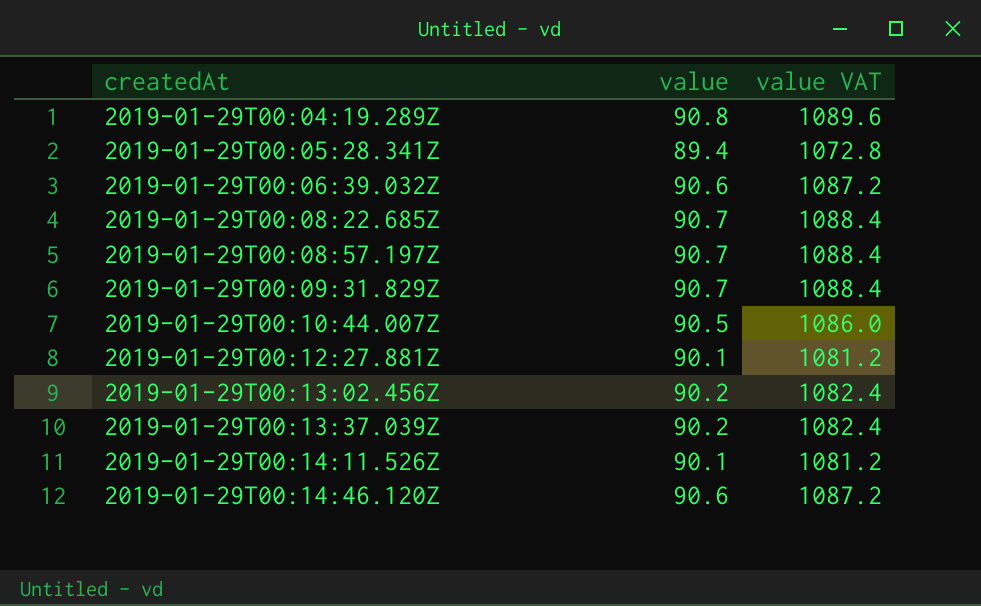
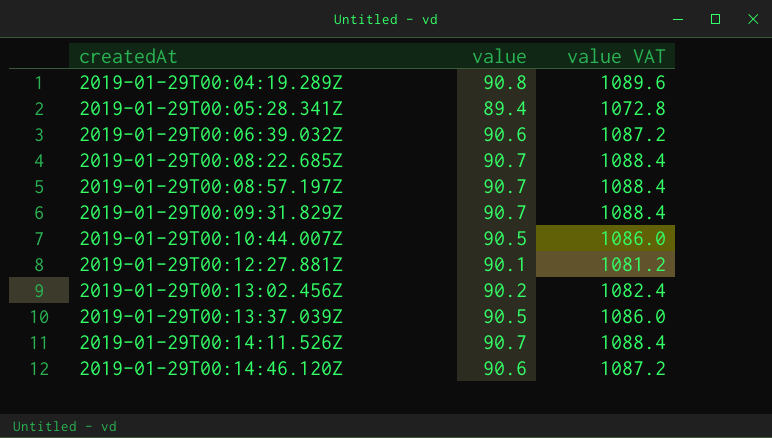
2019-01-29T00:13:37.039Z | value: 90.2 -> 90.5
2019-01-29T00:13:37.039Z | value VAT: 1082.4 -> 1086.0
2019-01-29T00:14:11.526Z | value: 90.1 -> 90.7
2019-01-29T00:14:11.526Z | value VAT: 1081.2 -> 1088.4

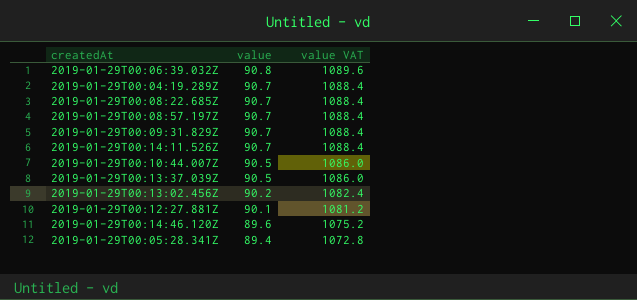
row order: createdAt ascending -> value descending
2019-01-29T00:06:39.032Z | value: 90.6 -> 90.8
2019-01-29T00:06:39.032Z | value VAT: 1087.2 -> 1089.6
2019-01-29T00:04:19.289Z | value: 90.8 -> 90.7
2019-01-29T00:04:19.289Z | value VAT: 1089.6 -> 1088.4
2019-01-29T00:14:46.120Z | value: 90.6 -> 89.6
2019-01-29T00:14:46.120Z | value VAT: 1087.2 -> 1075.2

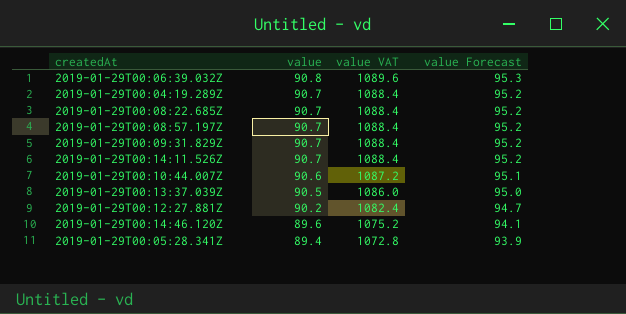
column value Forecast | formula: none -> [value] * 1.05
row 2019-01-29T00:13:02.456Z: 90.2 | 1082.4 -> none
2019-01-29T00:10:44.007Z | value: 90.5 -> 90.6
2019-01-29T00:10:44.007Z | value VAT: 1086.0 -> 1087.2
2019-01-29T00:12:27.881Z | value: 90.1 -> 90.2
2019-01-29T00:12:27.881Z | value VAT: 1081.2 -> 1082.4

